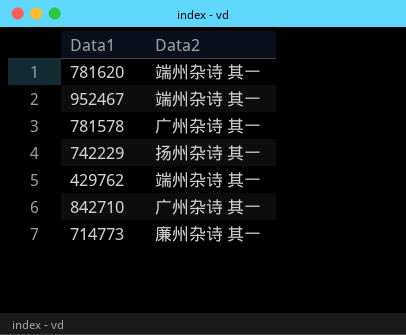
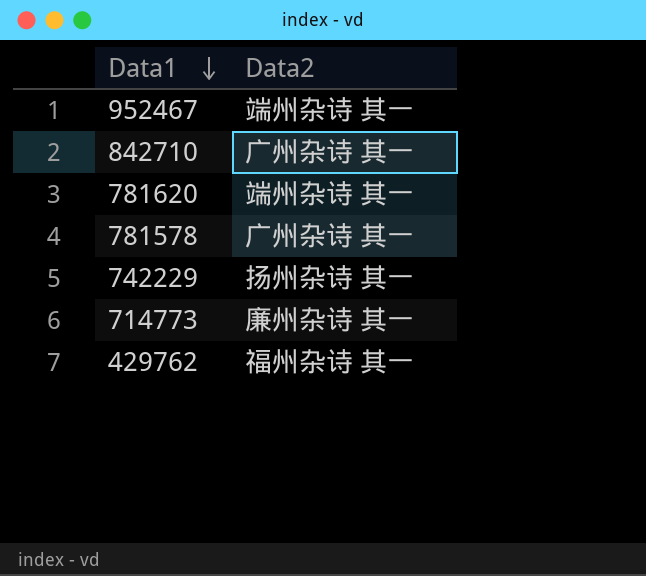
row order: none -> Data1 descending
429762 | Data2: 端州杂诗 其一 -> 福州杂诗 其一

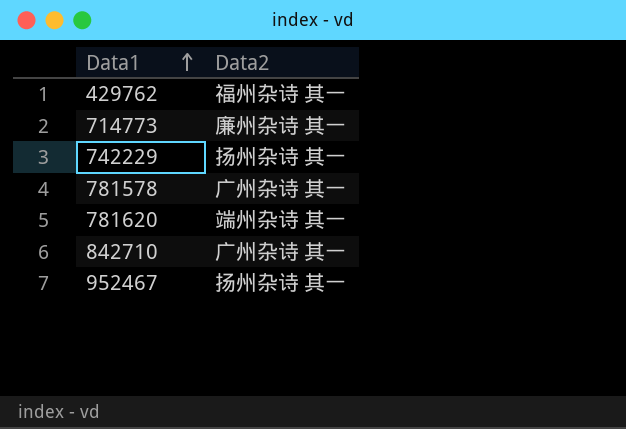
row order: Data1 descending -> Data1 ascending
952467 | Data2: 端州杂诗 其一 -> 扬州杂诗 其一

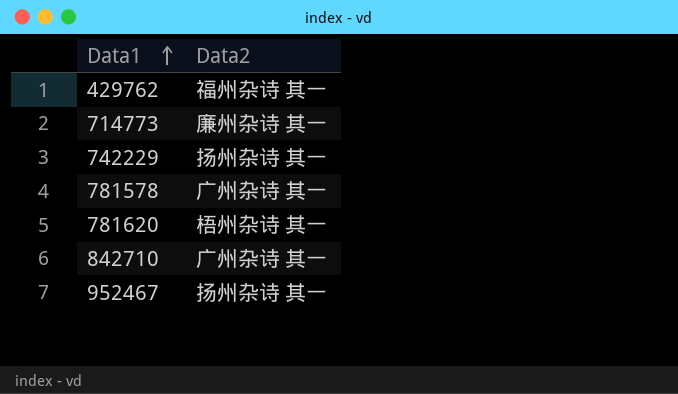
781620 | Data2: 端州杂诗 其一 -> 梧州杂诗 其一

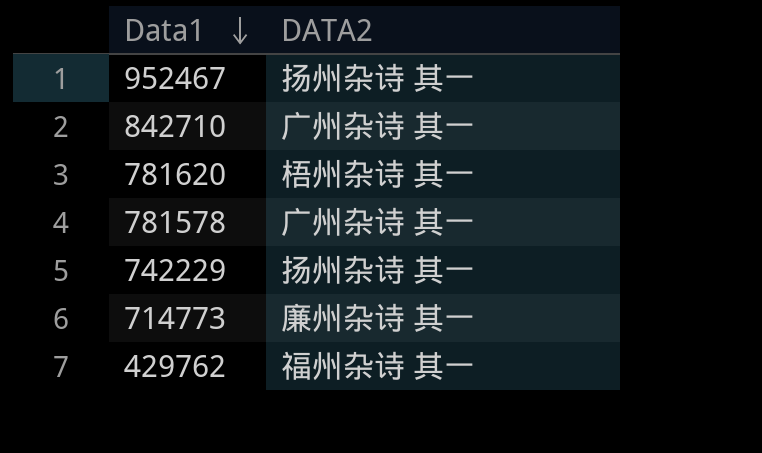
row order: Data1 ascending -> Data1 descending
column name: Data2 -> DATA2

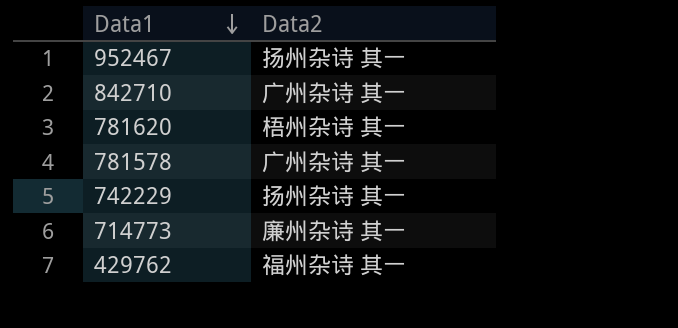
column name: DATA2 -> Data2

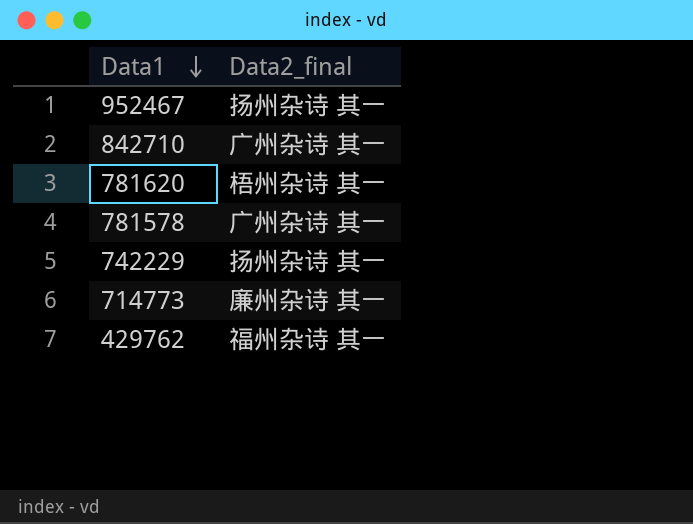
column name: Data2 -> Data2_final

